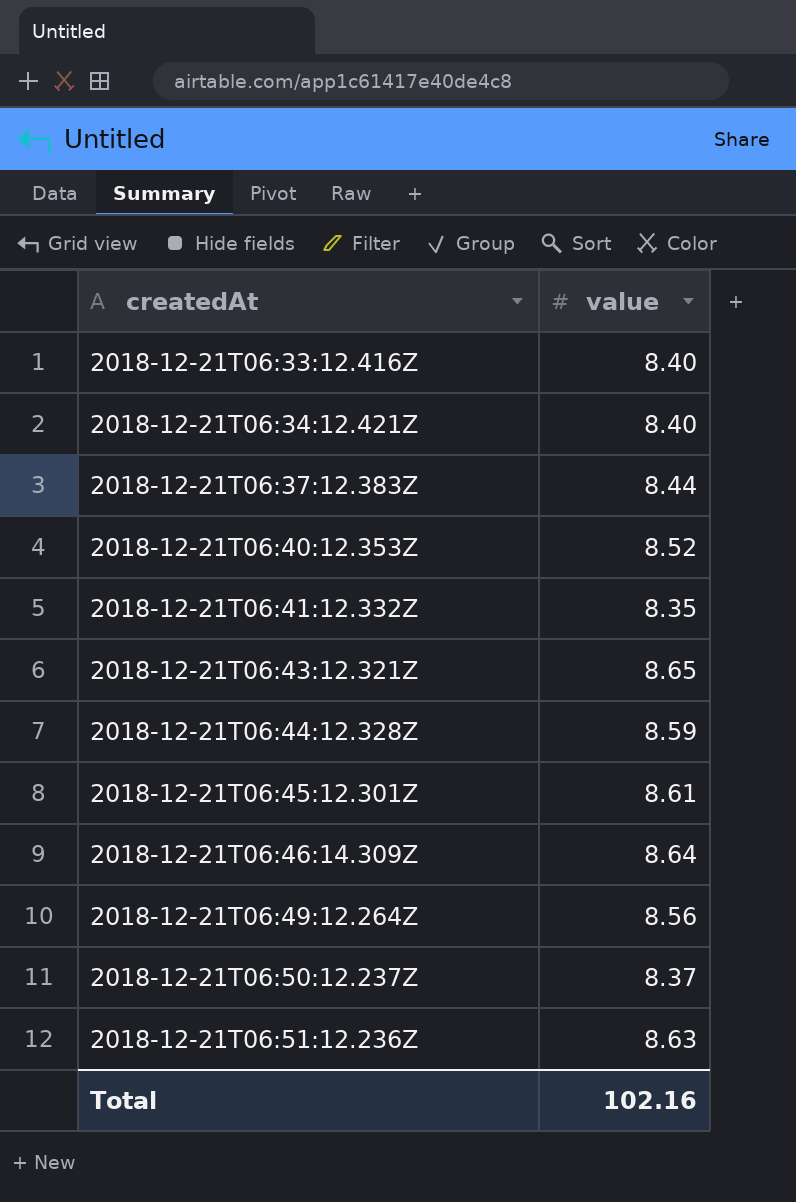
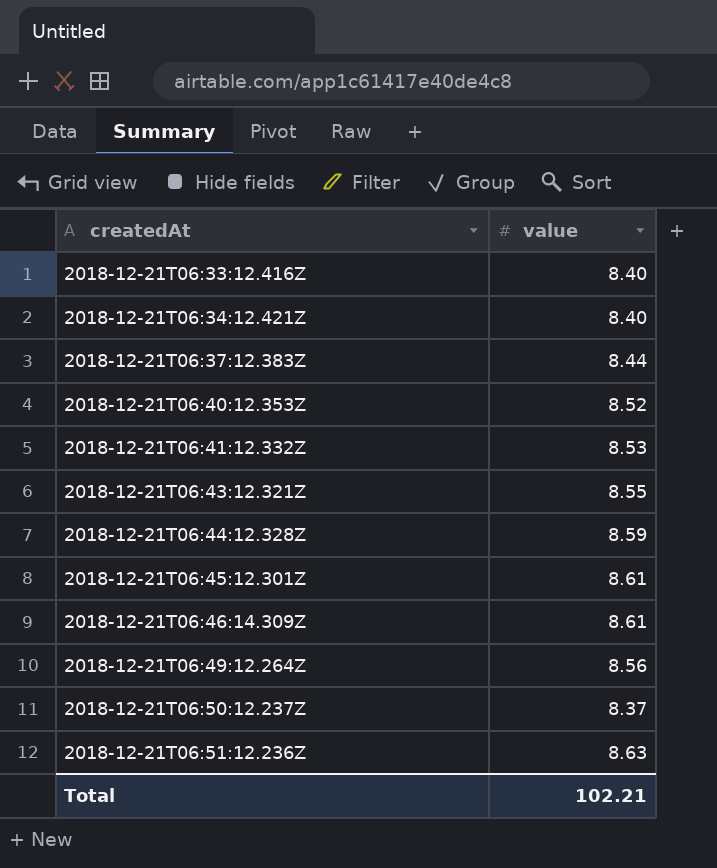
2018-12-21T06:41:12.332Z | value: 8.35 -> 8.53
2018-12-21T06:43:12.321Z | value: 8.65 -> 8.55
2018-12-21T06:46:14.309Z | value: 8.64 -> 8.61
Total | value: 102.16 -> 102.21

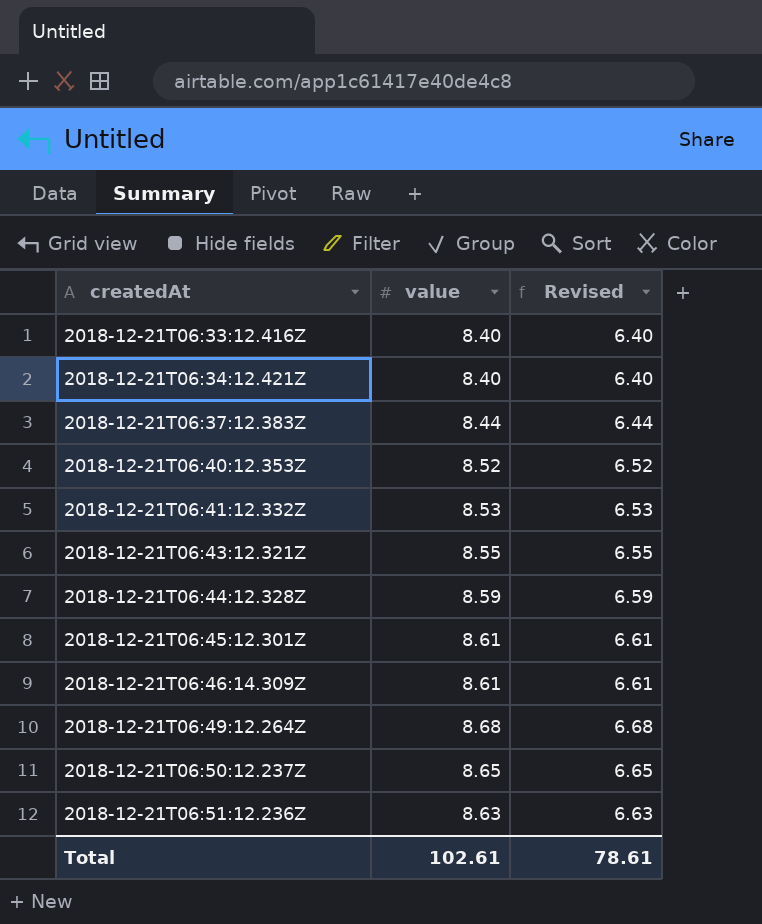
column Revised | formula: none -> [value] - 2
2018-12-21T06:49:12.264Z | value: 8.56 -> 8.68
2018-12-21T06:50:12.237Z | value: 8.37 -> 8.65
Total | value: 102.21 -> 102.61

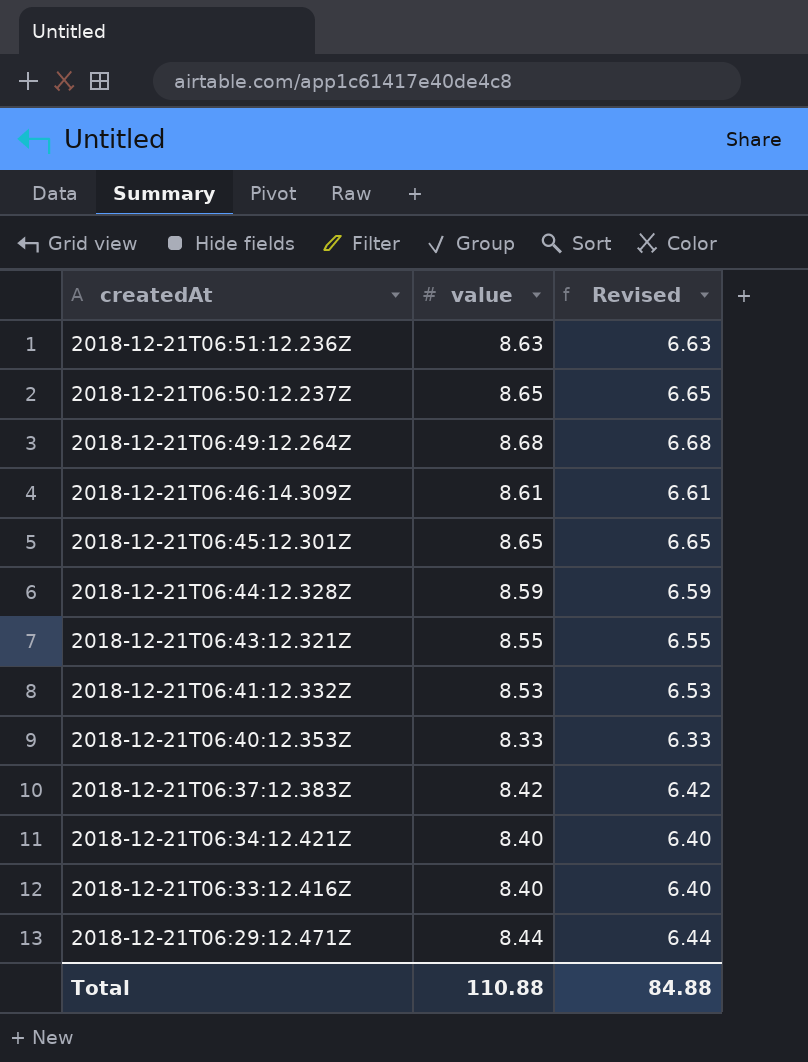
row order: createdAt ascending -> createdAt descending
2018-12-21T06:45:12.301Z | value: 8.61 -> 8.65
2018-12-21T06:45:12.301Z | Revised: 6.61 -> 6.65
2018-12-21T06:40:12.353Z | value: 8.52 -> 8.33
2018-12-21T06:40:12.353Z | Revised: 6.52 -> 6.33
2018-12-21T06:37:12.383Z | value: 8.44 -> 8.42
2018-12-21T06:37:12.383Z | Revised: 6.44 -> 6.42
row 2018-12-21T06:29:12.471Z: none -> 8.44 | 6.44
Total | value: 102.61 -> 110.88
Total | Revised: 78.61 -> 84.88

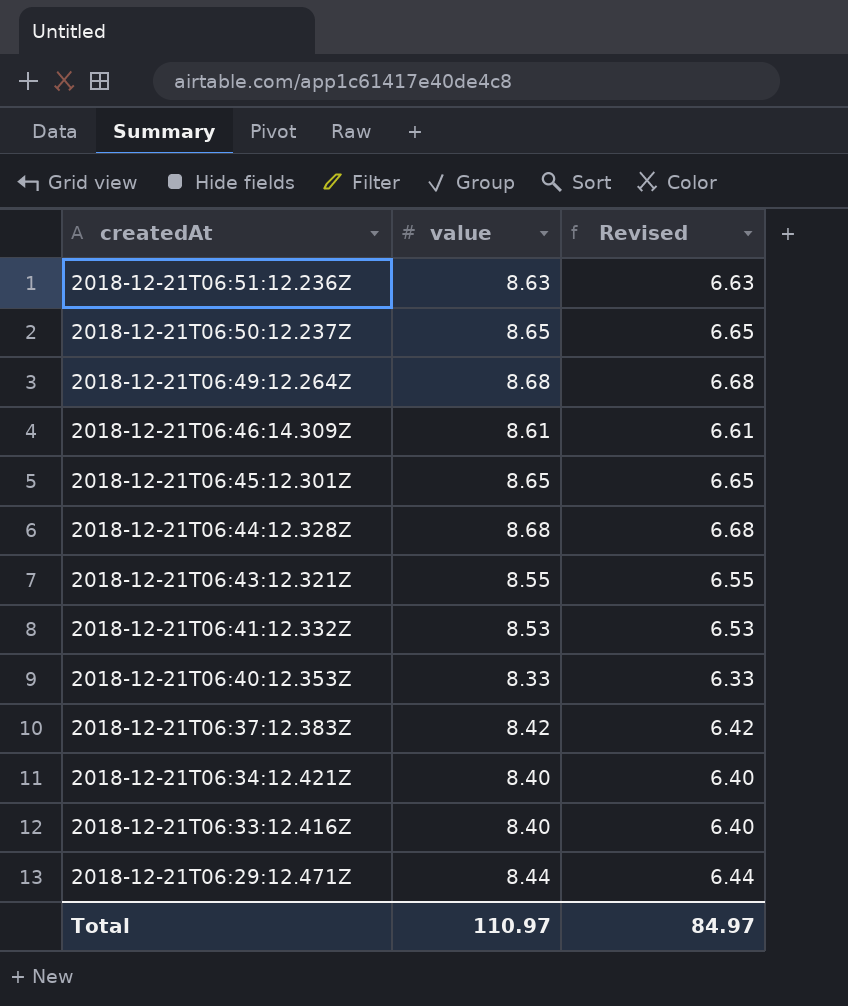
2018-12-21T06:44:12.328Z | value: 8.59 -> 8.68
2018-12-21T06:44:12.328Z | Revised: 6.59 -> 6.68
Total | value: 110.88 -> 110.97
Total | Revised: 84.88 -> 84.97

